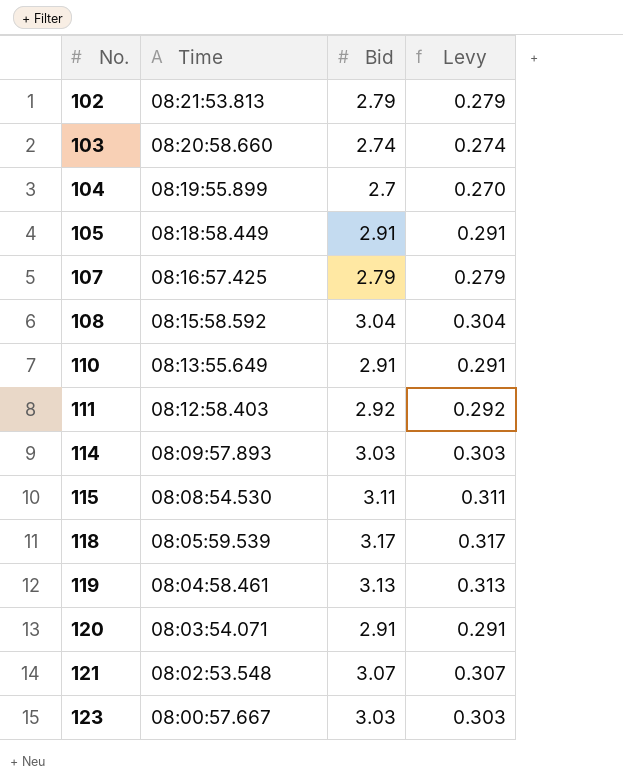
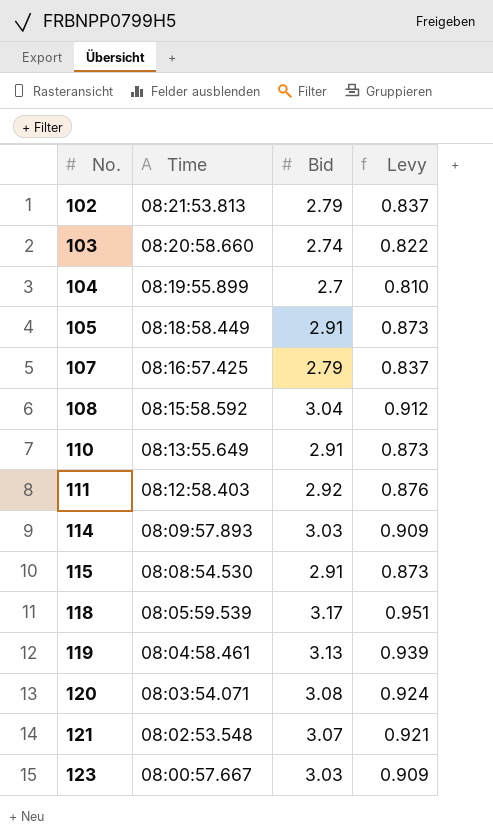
column Levy | formula: [Bid] * 0.1 -> [Bid] * 0.3
115 | Bid: 3.11 -> 2.91
120 | Bid: 2.91 -> 3.08

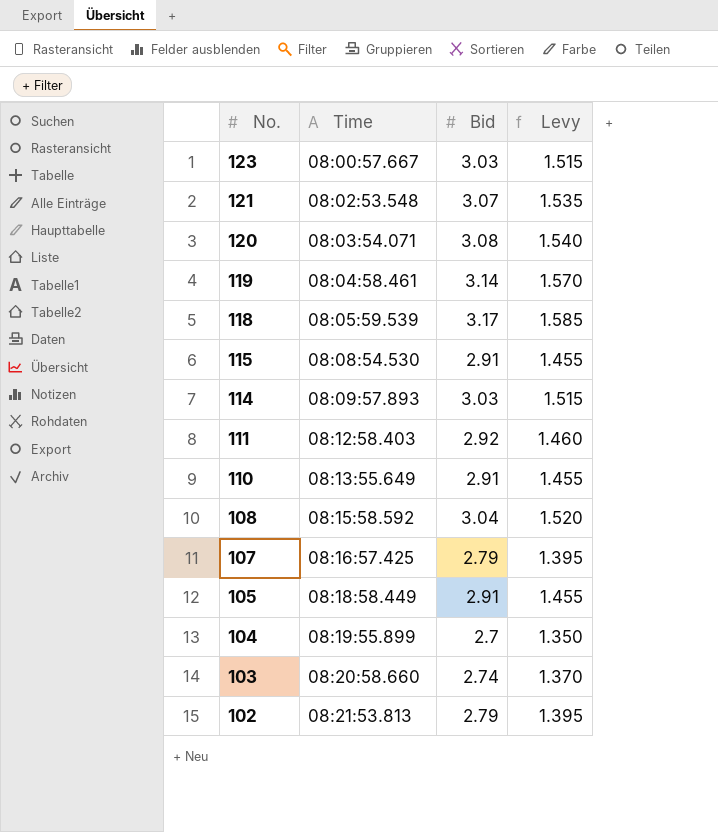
row order: No. ascending -> No. descending
column Levy | formula: [Bid] * 0.3 -> [Bid] * 0.5
119 | Bid: 3.13 -> 3.14

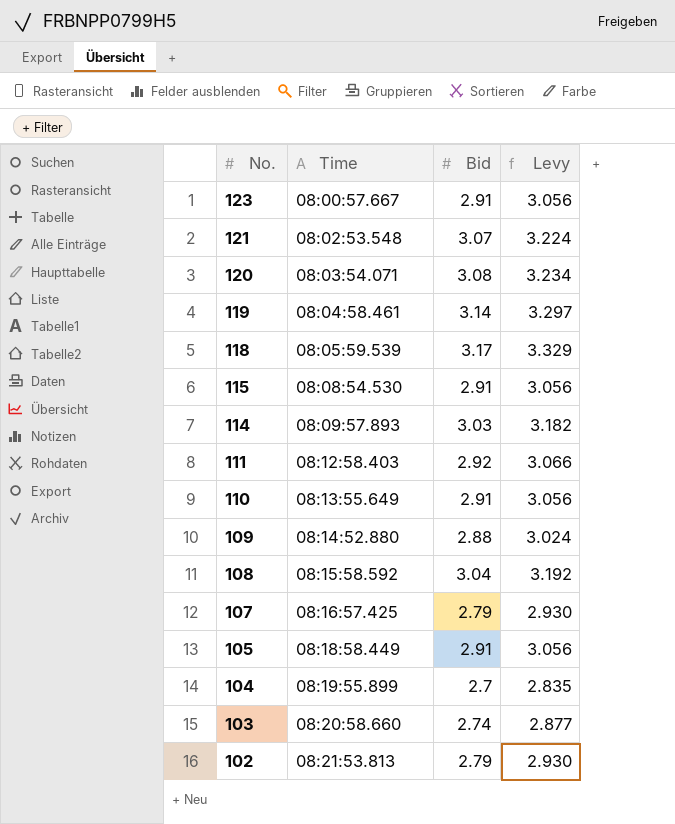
column Levy | formula: [Bid] * 0.5 -> [Bid] * 1.05
123 | Bid: 3.03 -> 2.91
row 109: none -> 08:14:52.880 | 2.88 | 3.024

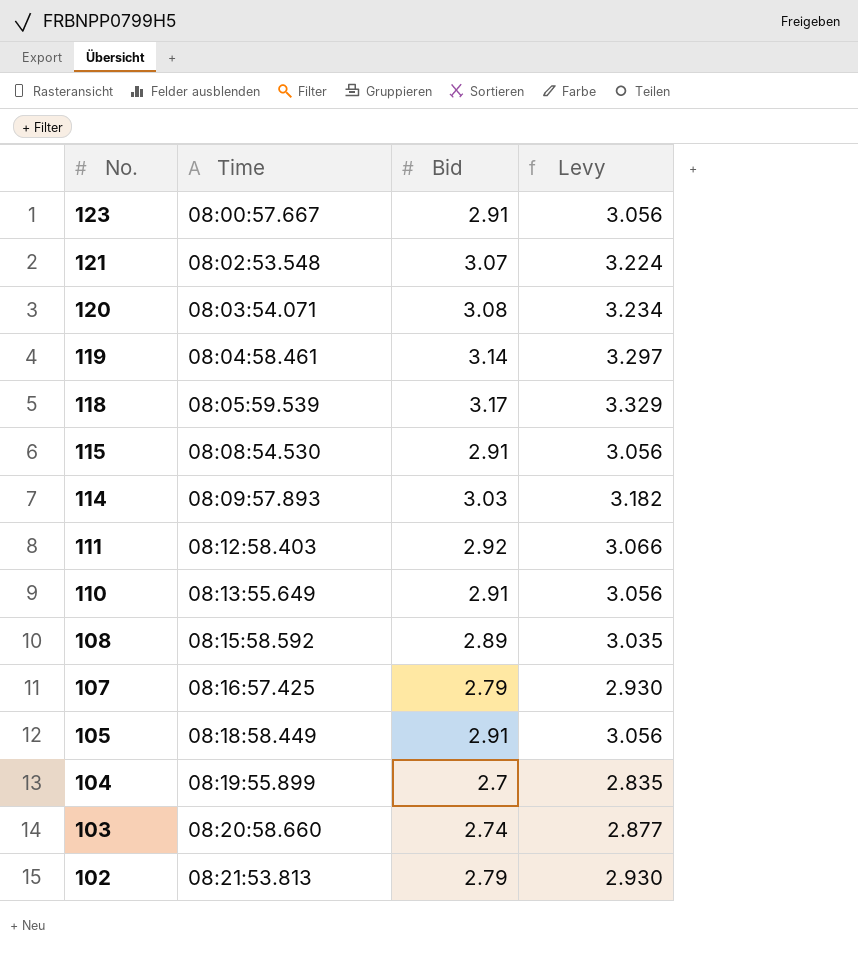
row 109: 08:14:52.880 | 2.88 | 3.024 -> none
108 | Bid: 3.04 -> 2.89
108 | Levy: 3.192 -> 3.035

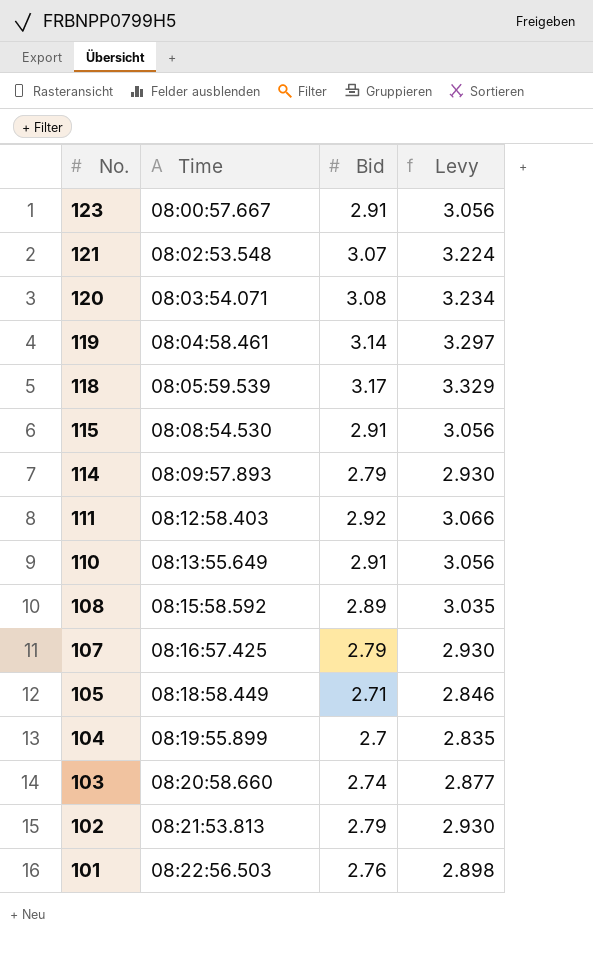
114 | Bid: 3.03 -> 2.79
114 | Levy: 3.182 -> 2.930
105 | Bid: 2.91 -> 2.71
105 | Levy: 3.056 -> 2.846
row 101: none -> 08:22:56.503 | 2.76 | 2.898

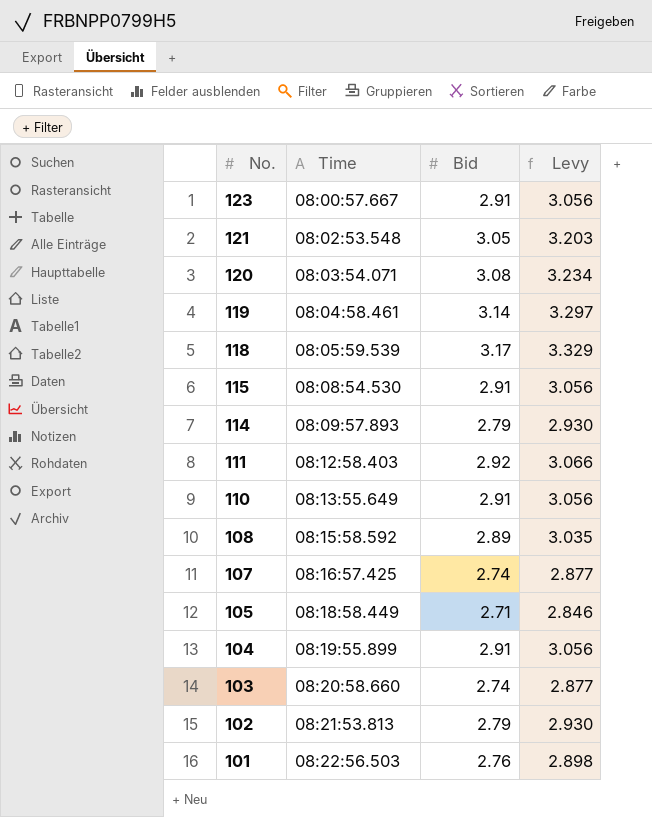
121 | Bid: 3.07 -> 3.05
121 | Levy: 3.224 -> 3.203
107 | Bid: 2.79 -> 2.74
107 | Levy: 2.930 -> 2.877
104 | Bid: 2.7 -> 2.91
104 | Levy: 2.835 -> 3.056

